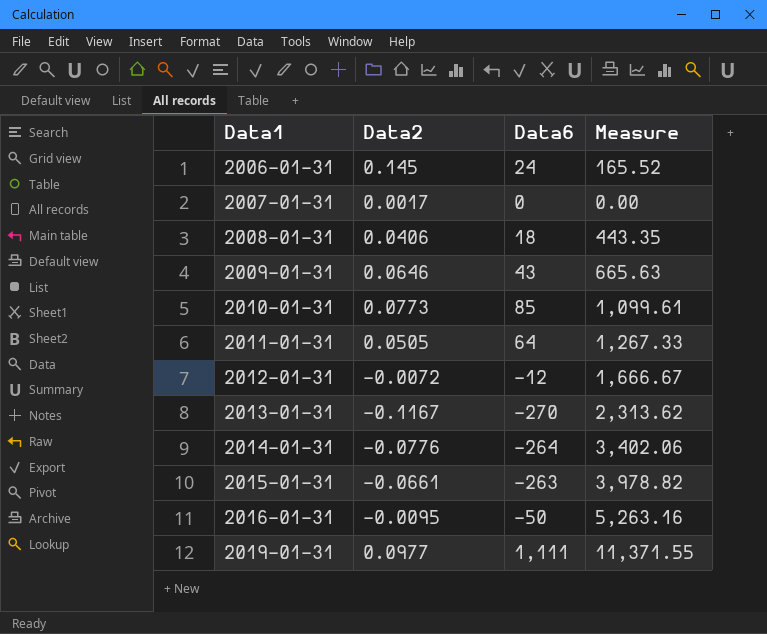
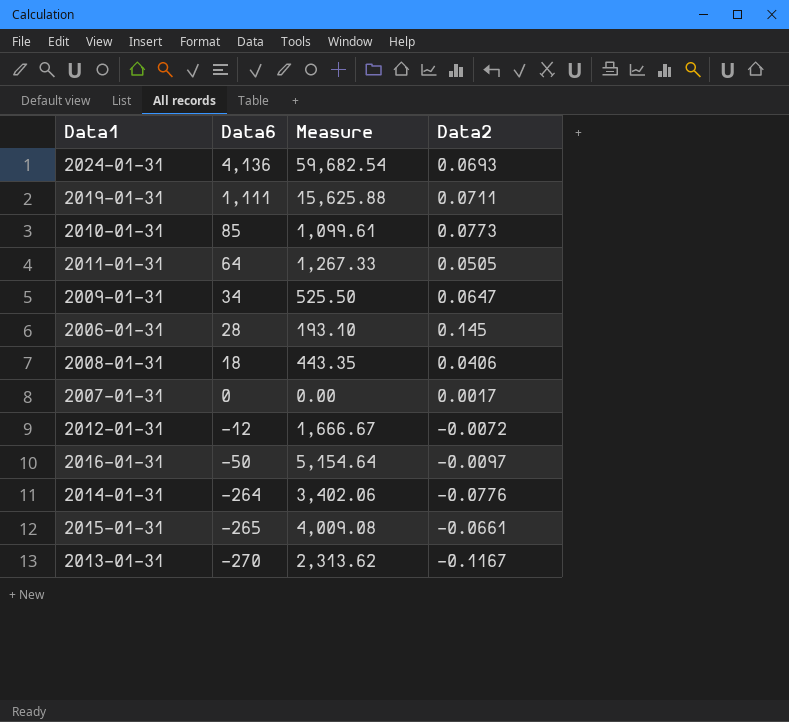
row order: Data1 ascending -> Data6 descending
column Data2 | position: 2 -> 4
row 2024-01-31: none -> 4,136 | 59,682.54 | 0.0693
2019-01-31 | Measure: 11,371.55 -> 15,625.88
2019-01-31 | Data2: 0.0977 -> 0.0711
2009-01-31 | Data6: 43 -> 34
2009-01-31 | Measure: 665.63 -> 525.50
2009-01-31 | Data2: 0.0646 -> 0.0647
2006-01-31 | Data6: 24 -> 28
2006-01-31 | Measure: 165.52 -> 193.10
2016-01-31 | Measure: 5,263.16 -> 5,154.64
2016-01-31 | Data2: -0.0095 -> -0.0097
2015-01-31 | Data6: -263 -> -265
2015-01-31 | Measure: 3,978.82 -> 4,009.08

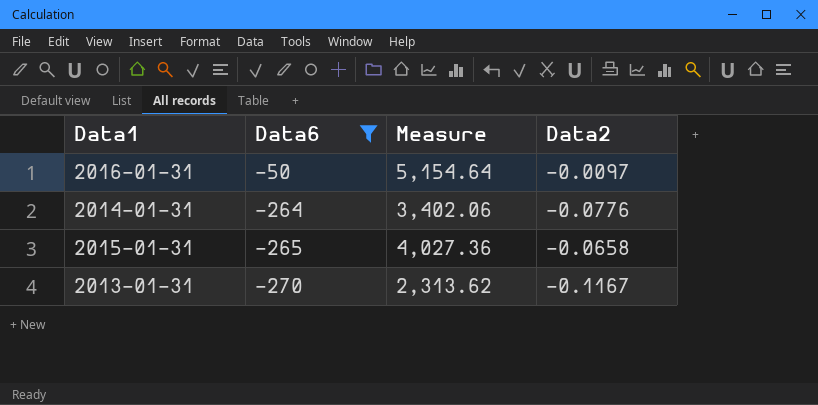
filter: none -> Data6 <= -50
2015-01-31 | Measure: 4,009.08 -> 4,027.36
2015-01-31 | Data2: -0.0661 -> -0.0658

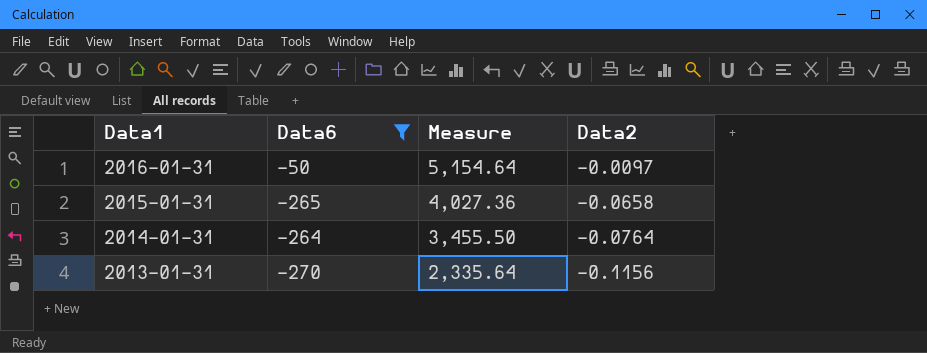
row order: Data6 descending -> Data1 descending
2014-01-31 | Measure: 3,402.06 -> 3,455.50
2014-01-31 | Data2: -0.0776 -> -0.0764
2013-01-31 | Measure: 2,313.62 -> 2,335.64
2013-01-31 | Data2: -0.1167 -> -0.1156

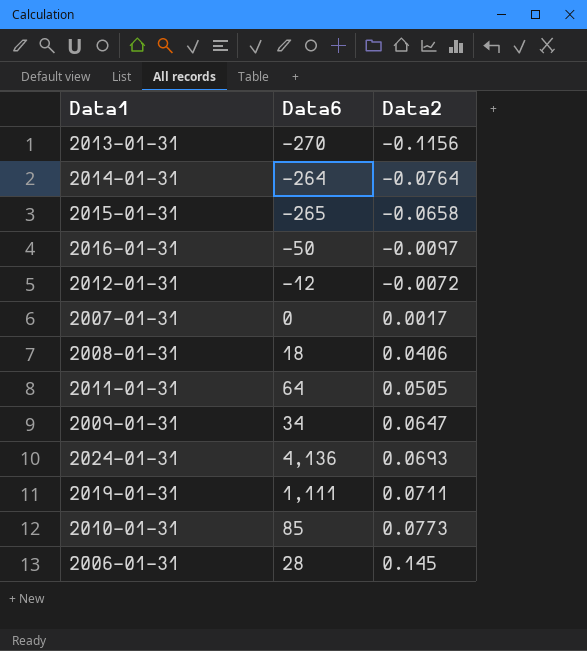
filter: Data6 <= -50 -> none
row order: Data1 descending -> Data2 ascending
column Measure | formula: [Data6] / [Data2] -> none

